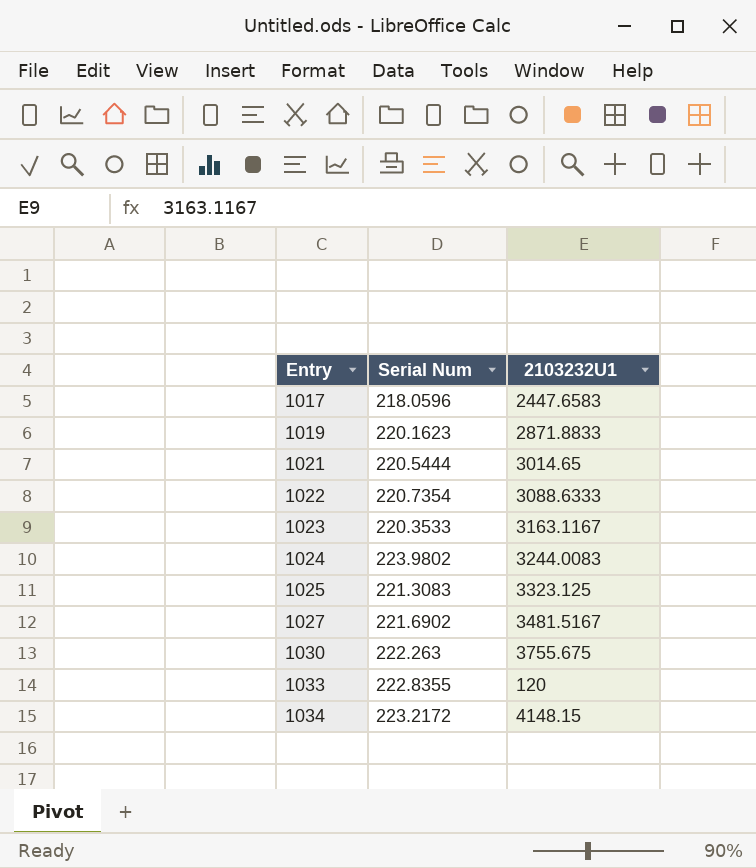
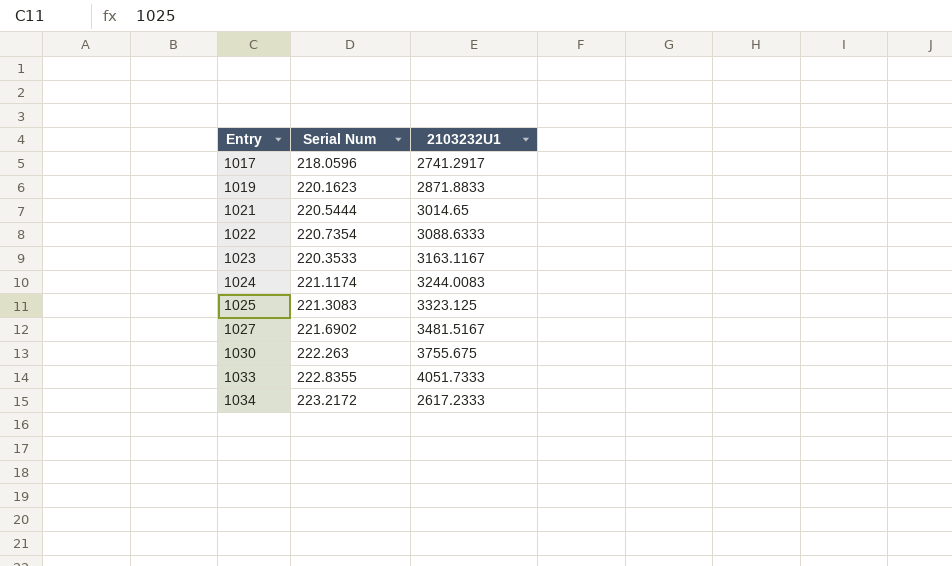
1017 | 2103232U1: 2447.6583 -> 2741.2917
1024 | Serial Num: 223.9802 -> 221.1174
1033 | 2103232U1: 120 -> 4051.7333
1034 | 2103232U1: 4148.15 -> 2617.2333

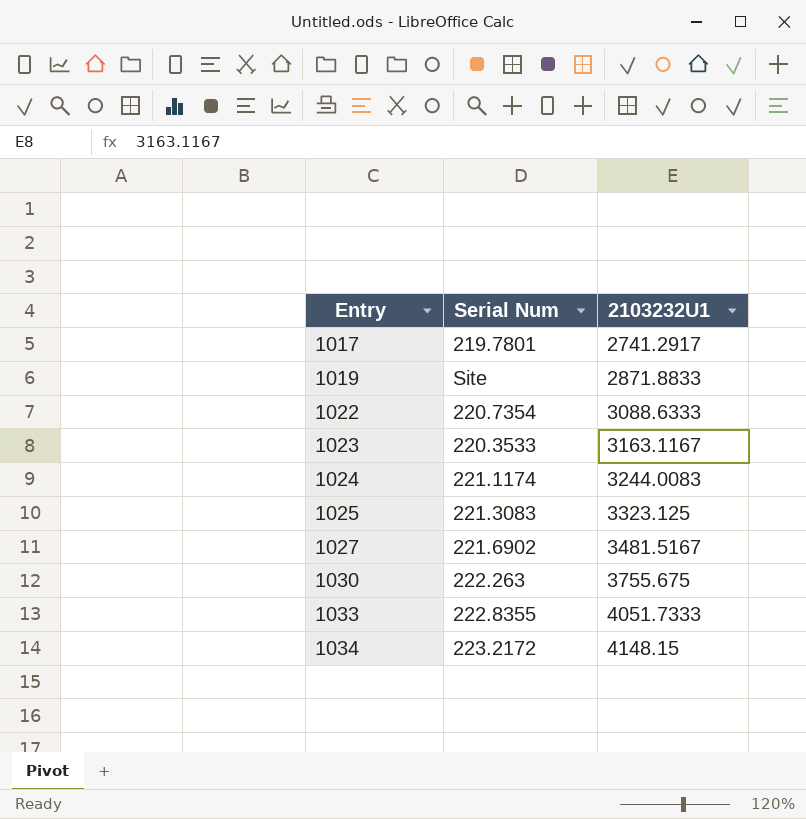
row 1021: 220.5444 | 3014.65 -> none
1017 | Serial Num: 218.0596 -> 219.7801
1019 | Serial Num: 220.1623 -> Site
1034 | 2103232U1: 2617.2333 -> 4148.15

